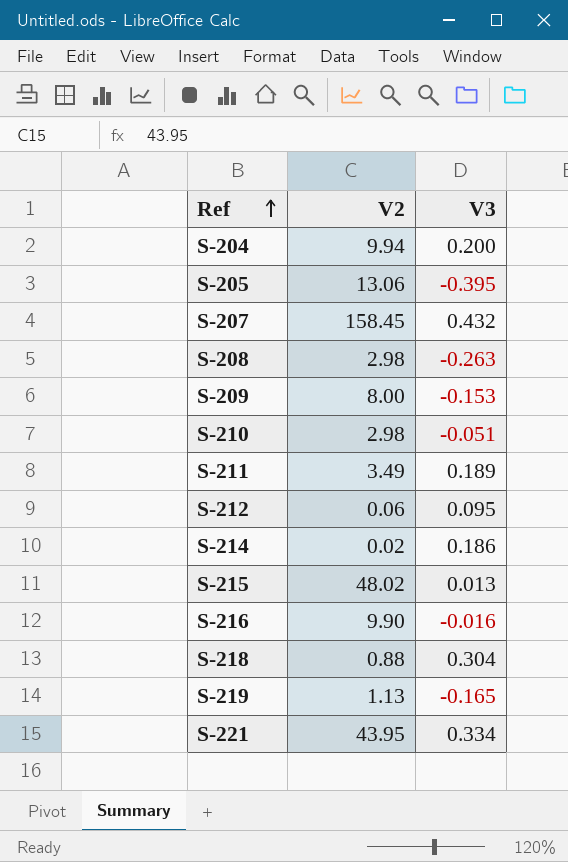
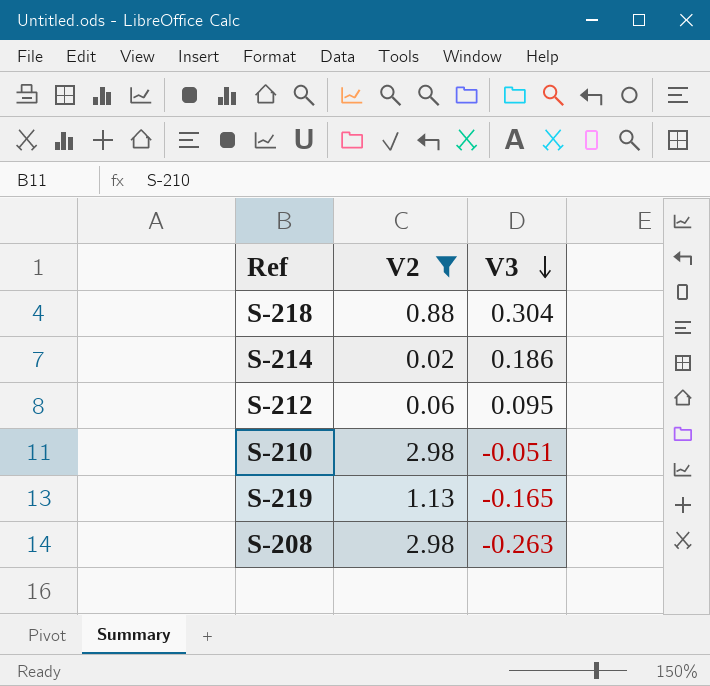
filter: none -> V2 <= 2.98
row order: Ref ascending -> V3 descending

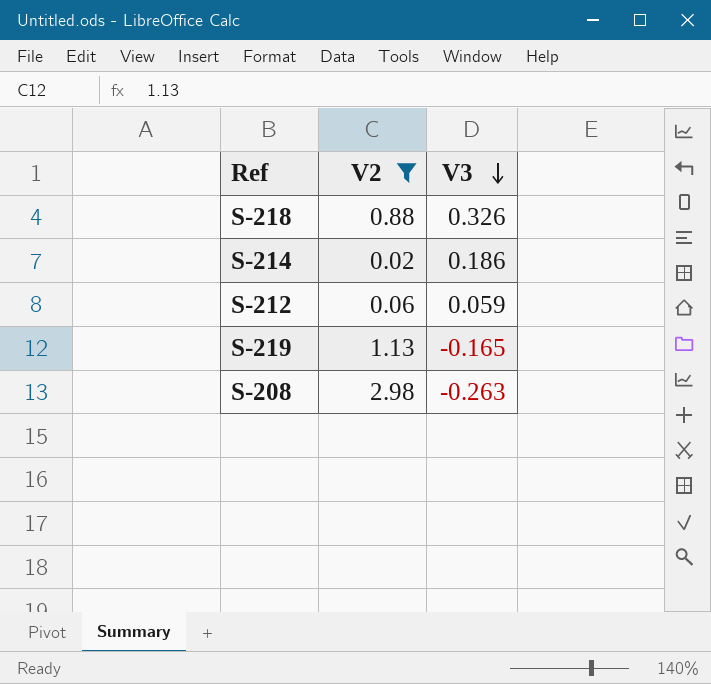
row S-210: 2.98 | -0.051 -> none
S-218 | V3: 0.304 -> 0.326
S-212 | V3: 0.095 -> 0.059

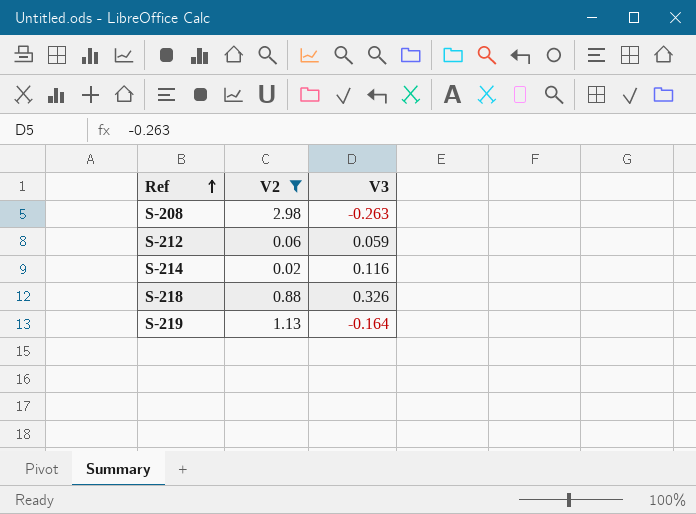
row order: V3 descending -> Ref ascending
S-214 | V3: 0.186 -> 0.116
S-219 | V3: -0.165 -> -0.164

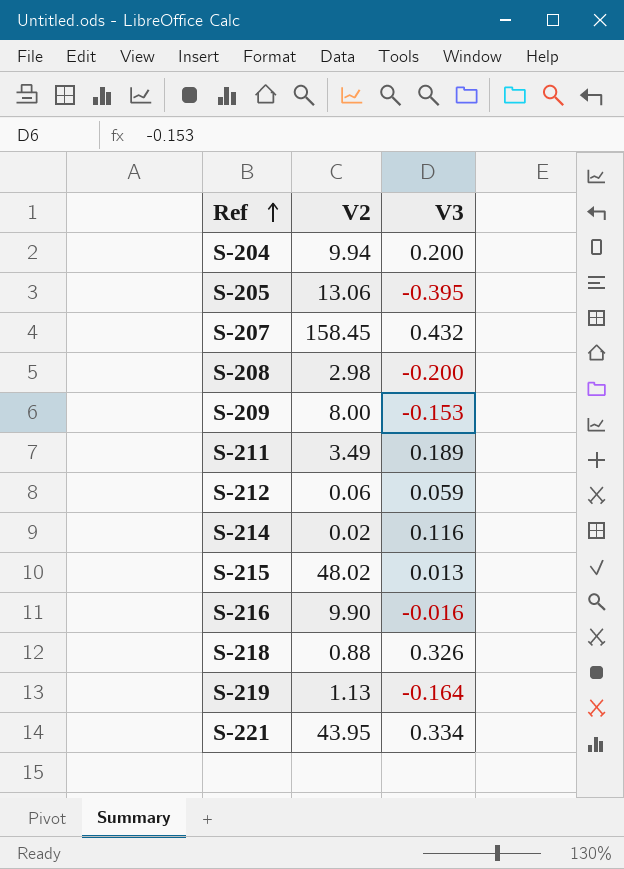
filter: V2 <= 2.98 -> none
S-208 | V3: -0.263 -> -0.200

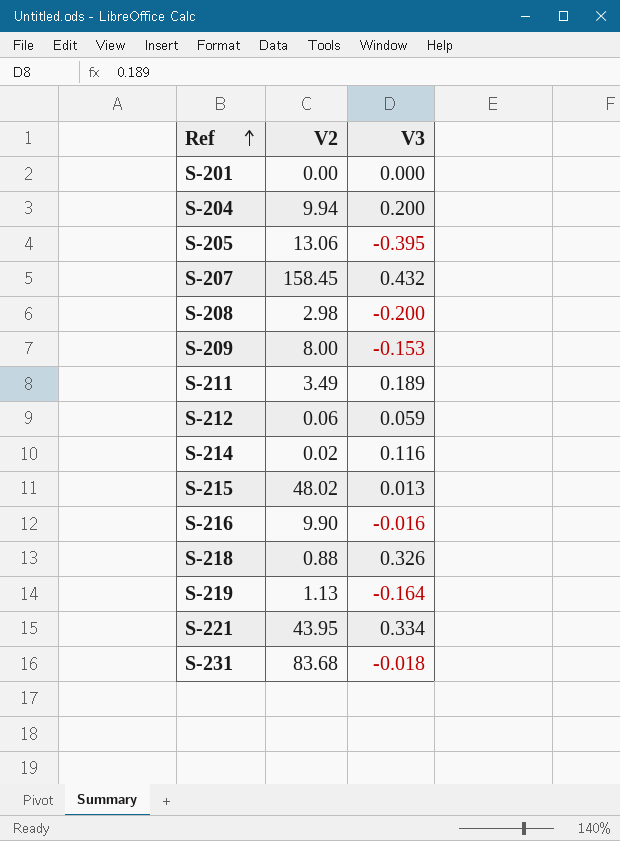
row S-201: none -> 0.00 | 0.000
row S-231: none -> 83.68 | -0.018

